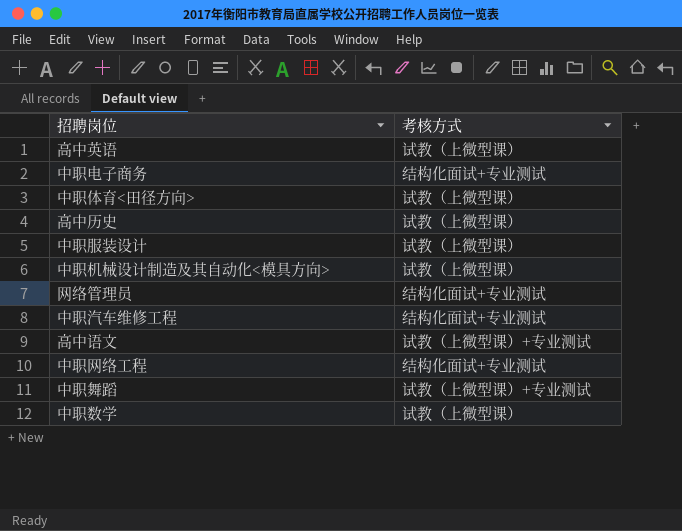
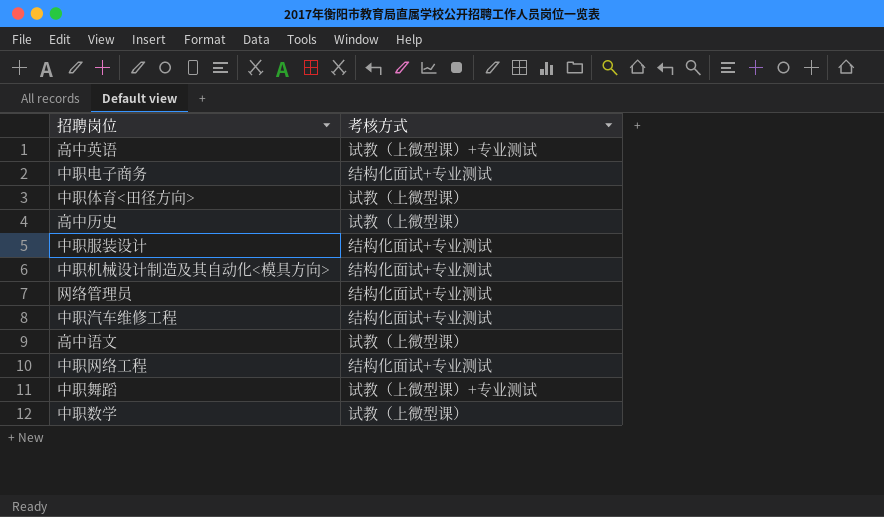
高中英语 | 考核方式: 试教（上微型课） -> 试教（上微型课）+专业测试
中职服装设计 | 考核方式: 试教（上微型课） -> 结构化面试+专业测试
中职机械设计制造及其自动化<模具方向> | 考核方式: 试教（上微型课） -> 结构化面试+专业测试
高中语文 | 考核方式: 试教（上微型课）+专业测试 -> 试教（上微型课）

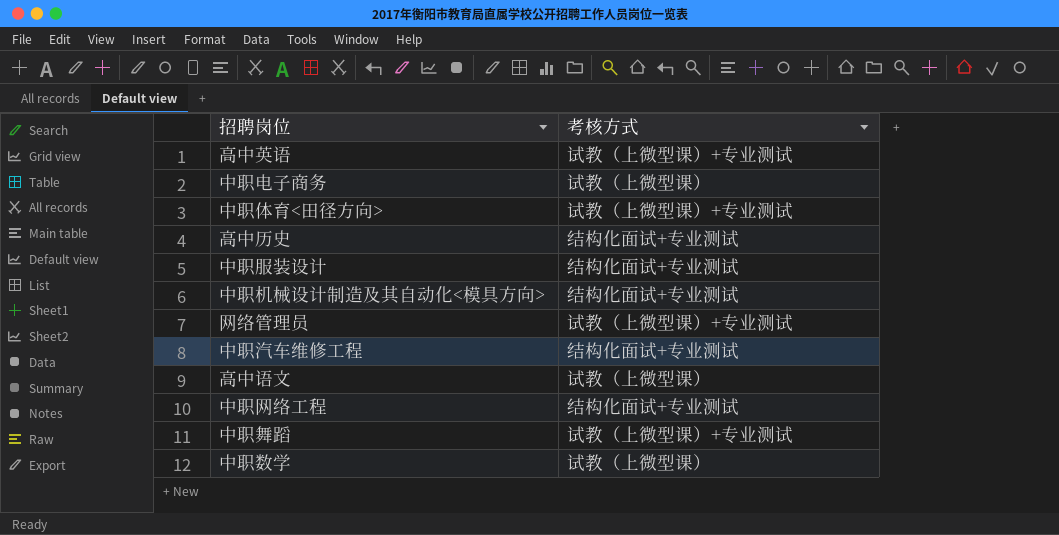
中职电子商务 | 考核方式: 结构化面试+专业测试 -> 试教（上微型课）
中职体育<田径方向> | 考核方式: 试教（上微型课） -> 试教（上微型课）+专业测试
高中历史 | 考核方式: 试教（上微型课） -> 结构化面试+专业测试
网络管理员 | 考核方式: 结构化面试+专业测试 -> 试教（上微型课）+专业测试

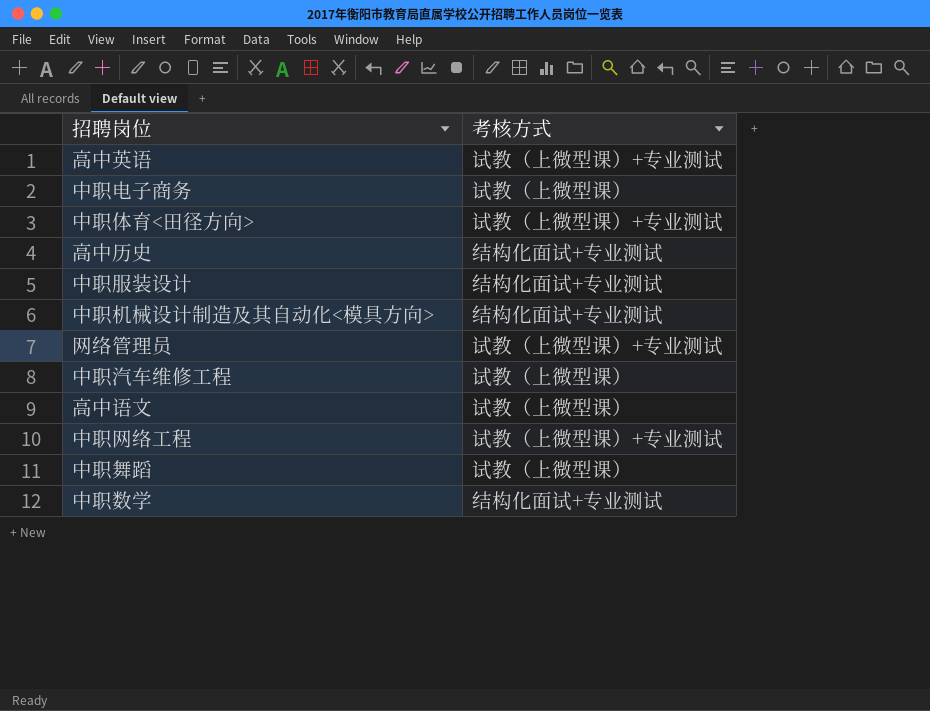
中职汽车维修工程 | 考核方式: 结构化面试+专业测试 -> 试教（上微型课）
中职网络工程 | 考核方式: 结构化面试+专业测试 -> 试教（上微型课）+专业测试
中职舞蹈 | 考核方式: 试教（上微型课）+专业测试 -> 试教（上微型课）
中职数学 | 考核方式: 试教（上微型课） -> 结构化面试+专业测试

